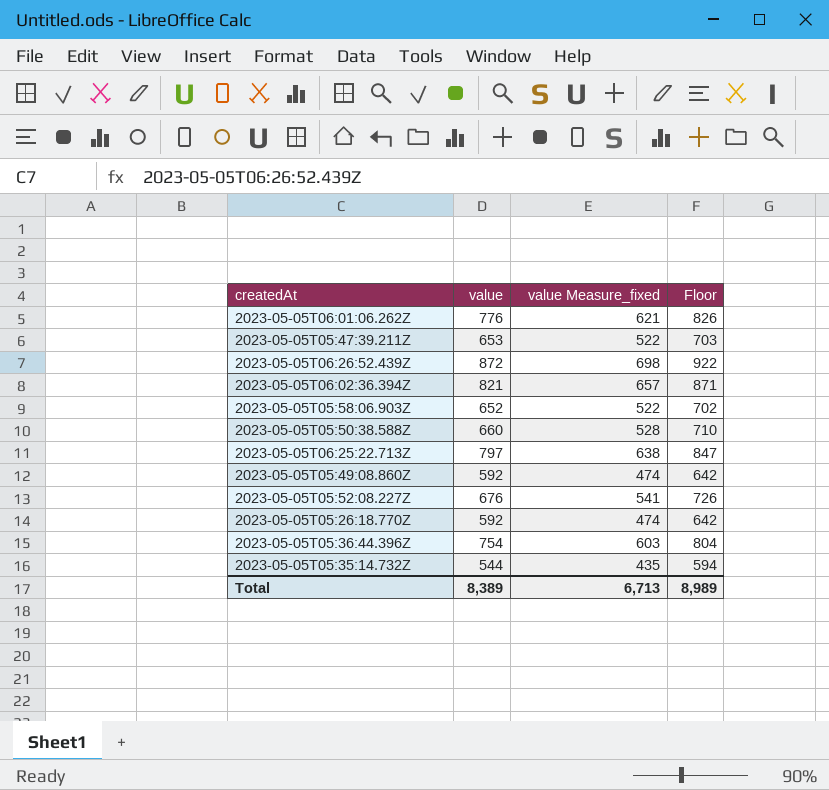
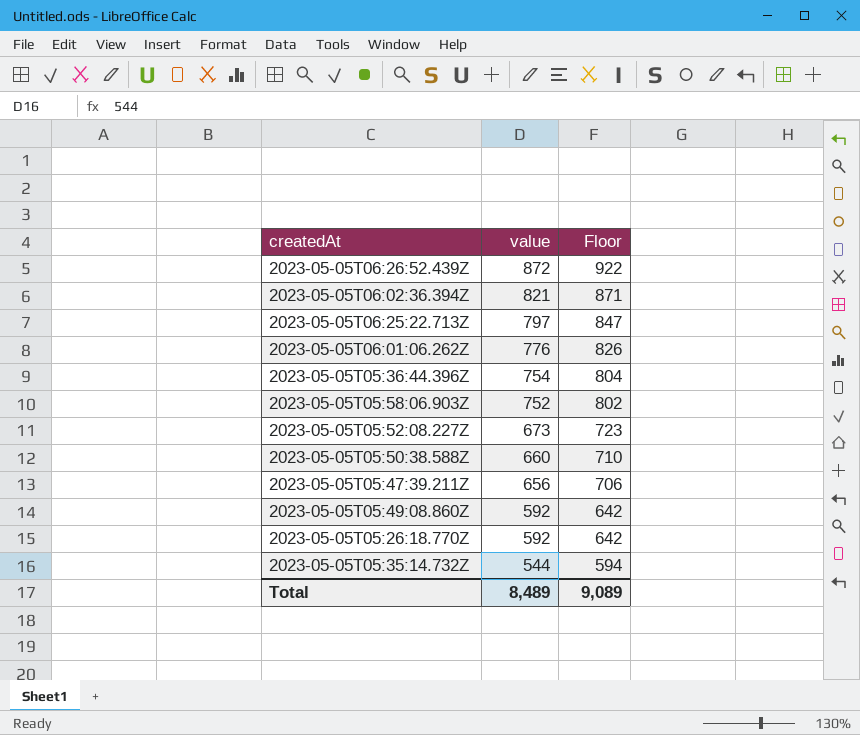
row order: none -> value descending
column value Measure_fixed | formula: [value] * 0.8 -> none
2023-05-05T05:58:06.903Z | value: 652 -> 752
2023-05-05T05:58:06.903Z | Floor: 702 -> 802
2023-05-05T05:52:08.227Z | value: 676 -> 673
2023-05-05T05:52:08.227Z | Floor: 726 -> 723
2023-05-05T05:47:39.211Z | value: 653 -> 656
2023-05-05T05:47:39.211Z | Floor: 703 -> 706
Total | value: 8,389 -> 8,489
Total | Floor: 8,989 -> 9,089

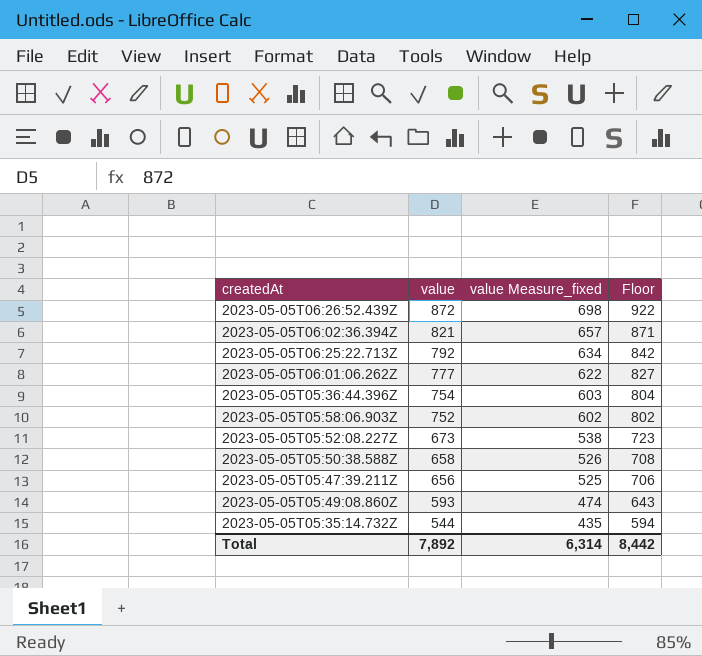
column value Measure_fixed | formula: none -> [value] * 0.8
row 2023-05-05T05:26:18.770Z: 592 | 642 -> none
2023-05-05T06:25:22.713Z | value: 797 -> 792
2023-05-05T06:25:22.713Z | Floor: 847 -> 842
2023-05-05T06:01:06.262Z | value: 776 -> 777
2023-05-05T06:01:06.262Z | Floor: 826 -> 827
2023-05-05T05:50:38.588Z | value: 660 -> 658
2023-05-05T05:50:38.588Z | Floor: 710 -> 708
2023-05-05T05:49:08.860Z | value: 592 -> 593
2023-05-05T05:49:08.860Z | Floor: 642 -> 643
Total | value: 8,489 -> 7,892
Total | Floor: 9,089 -> 8,442

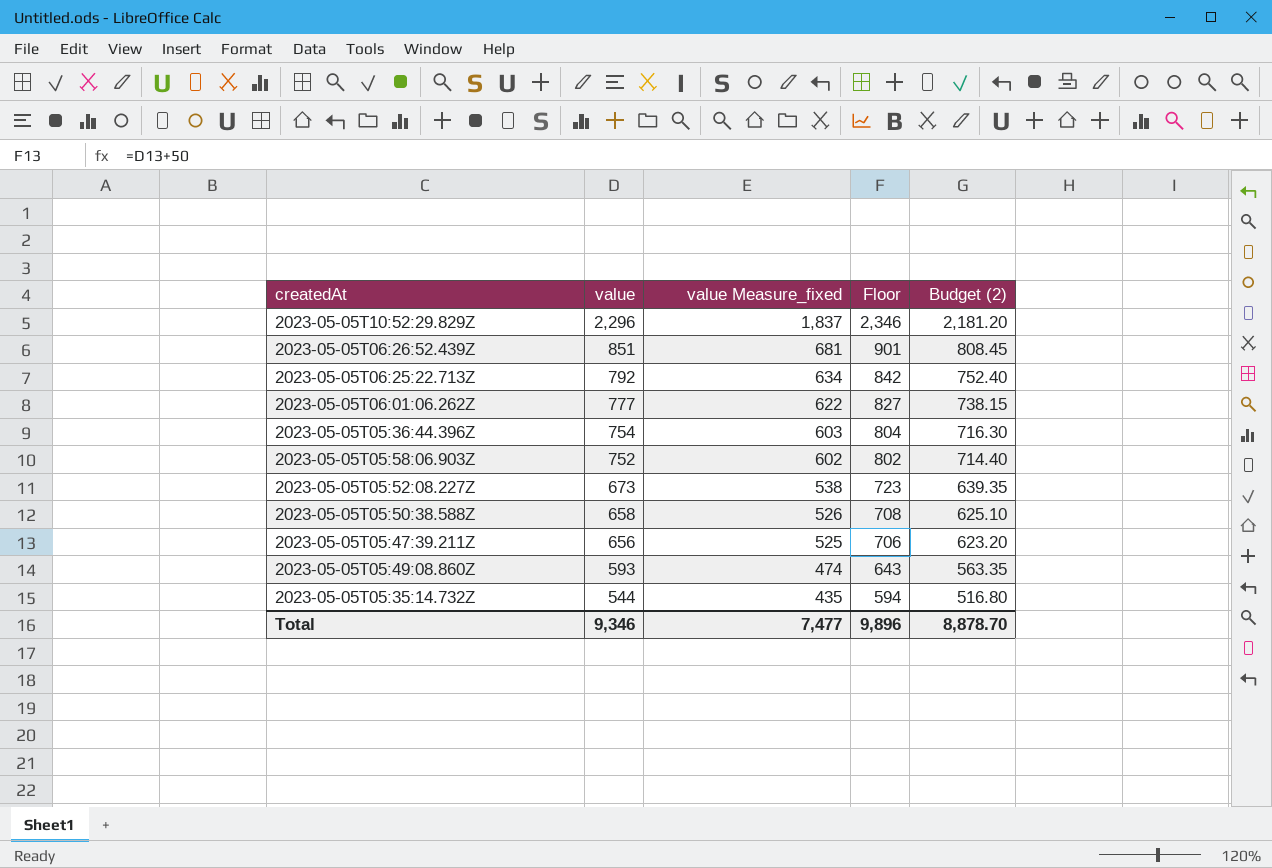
column Budget (2) | formula: none -> [value] * 0.95
row 2023-05-05T06:02:36.394Z: 821 | 657 | 871 -> none
row 2023-05-05T10:52:29.829Z: none -> 2,296 | 1,837 | 2,346 | 2,181.20
2023-05-05T06:26:52.439Z | value: 872 -> 851
2023-05-05T06:26:52.439Z | value Measure_fixed: 698 -> 681
2023-05-05T06:26:52.439Z | Floor: 922 -> 901
Total | value: 7,892 -> 9,346
Total | value Measure_fixed: 6,314 -> 7,477
Total | Floor: 8,442 -> 9,896

